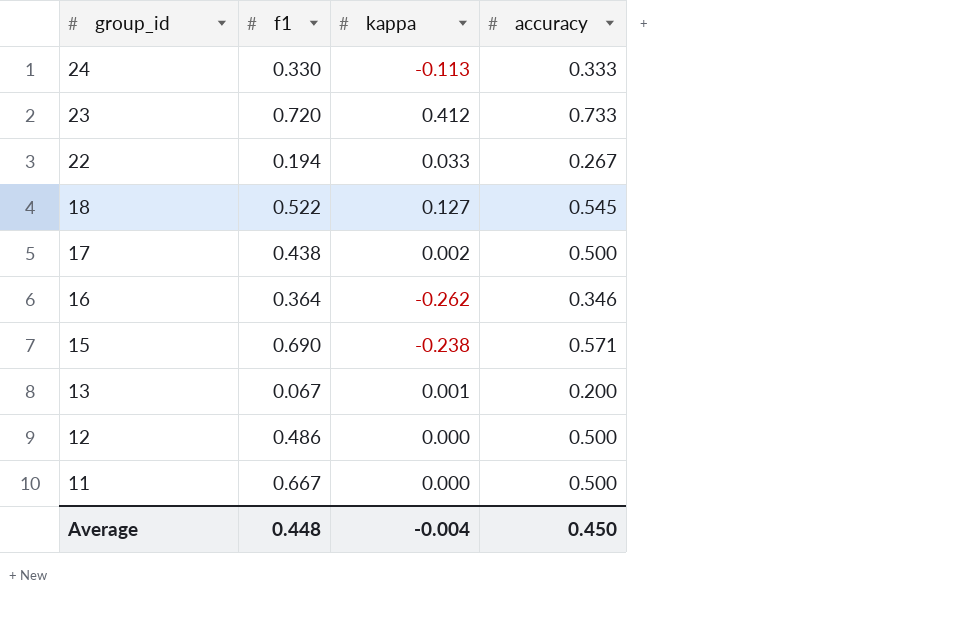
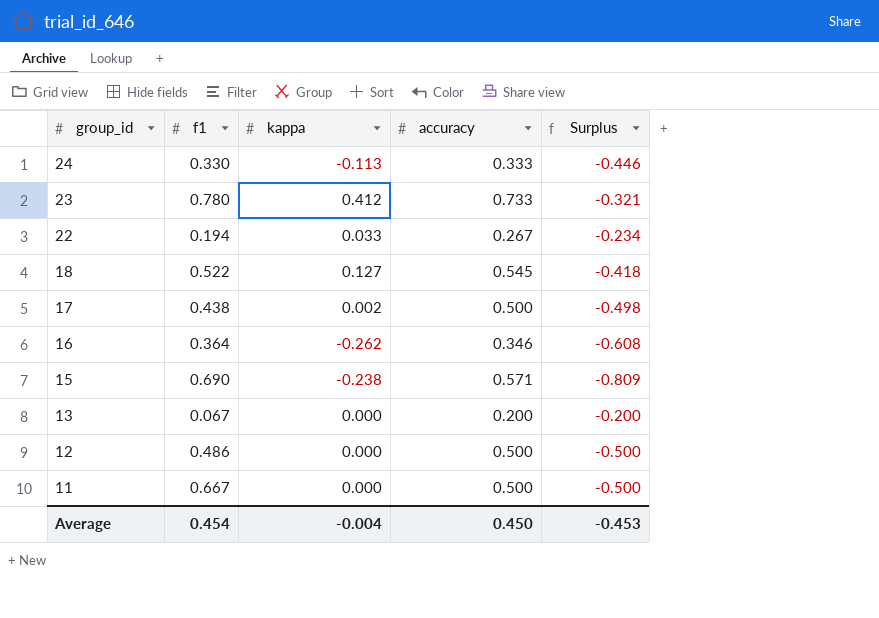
column Surplus | formula: none -> [kappa] - [accuracy]
23 | f1: 0.720 -> 0.780
13 | kappa: 0.001 -> 0.000
Average | f1: 0.448 -> 0.454

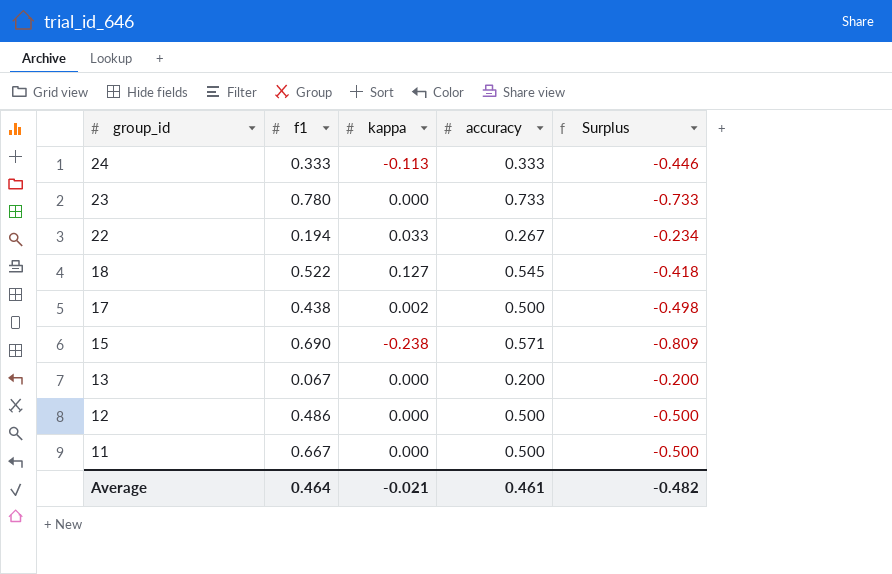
row 16: 0.364 | -0.262 | 0.346 | -0.608 -> none
24 | f1: 0.330 -> 0.333
23 | kappa: 0.412 -> 0.000
23 | Surplus: -0.321 -> -0.733
Average | f1: 0.454 -> 0.464
Average | kappa: -0.004 -> -0.021
Average | accuracy: 0.450 -> 0.461
Average | Surplus: -0.453 -> -0.482

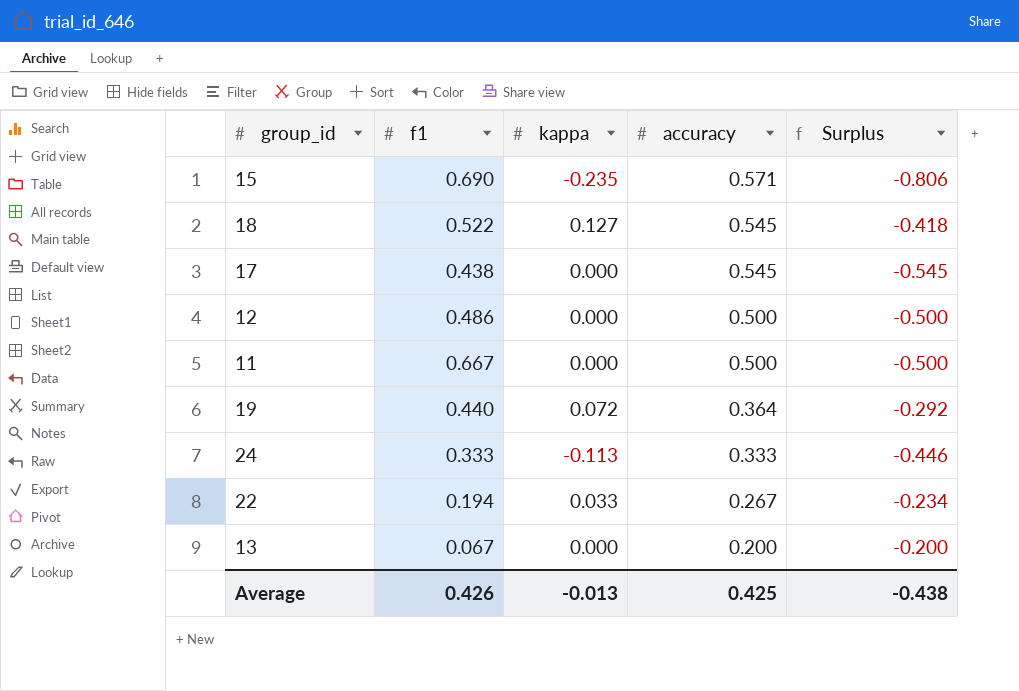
row order: group_id descending -> accuracy descending
row 23: 0.780 | 0.000 | 0.733 | -0.733 -> none
15 | kappa: -0.238 -> -0.235
15 | Surplus: -0.809 -> -0.806
17 | kappa: 0.002 -> 0.000
17 | accuracy: 0.500 -> 0.545
17 | Surplus: -0.498 -> -0.545
row 19: none -> 0.440 | 0.072 | 0.364 | -0.292
Average | f1: 0.464 -> 0.426
Average | kappa: -0.021 -> -0.013
Average | accuracy: 0.461 -> 0.425
Average | Surplus: -0.482 -> -0.438

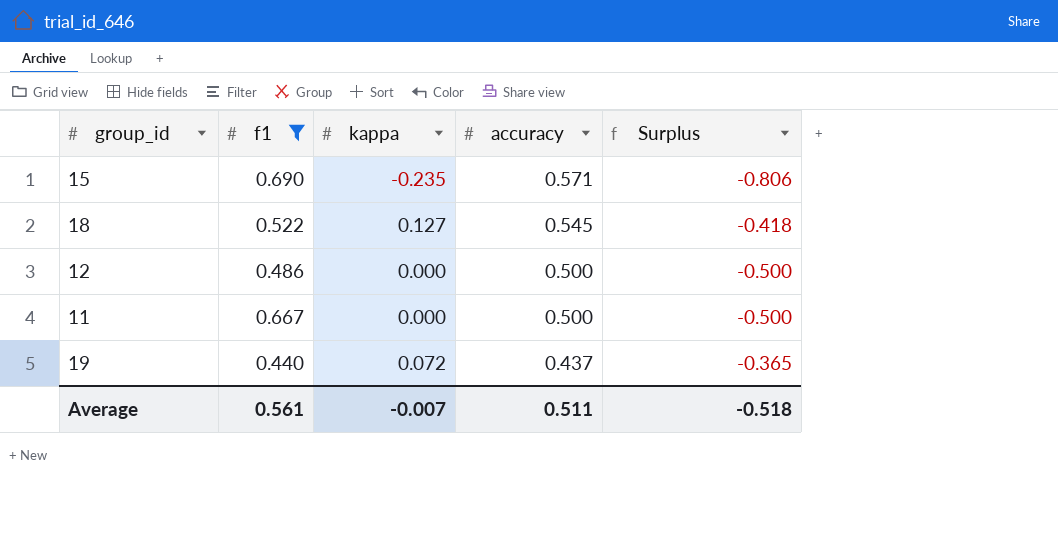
filter: none -> f1 >= 0.440
19 | accuracy: 0.364 -> 0.437
19 | Surplus: -0.292 -> -0.365
Average | f1: 0.426 -> 0.561
Average | kappa: -0.013 -> -0.007
Average | accuracy: 0.425 -> 0.511
Average | Surplus: -0.438 -> -0.518

